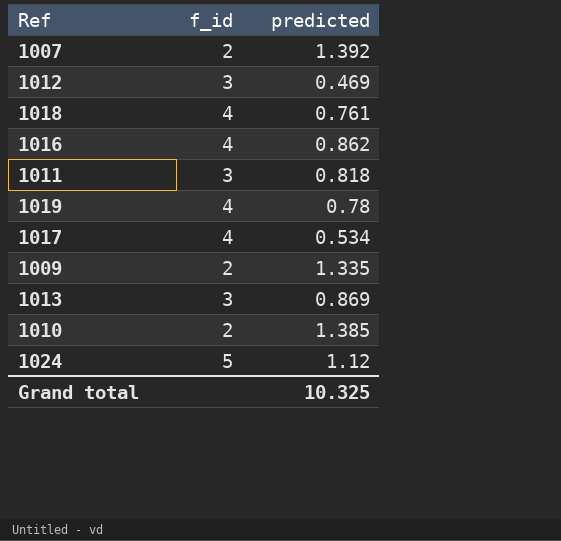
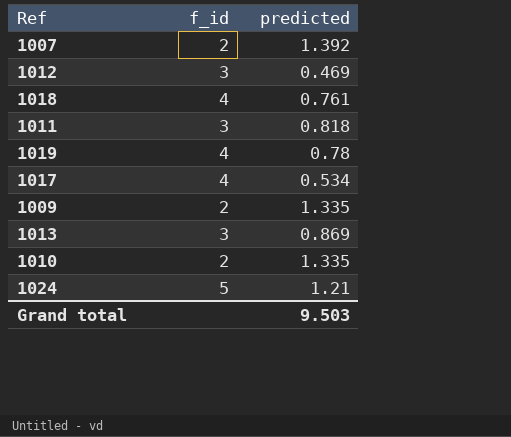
row 1016: 4 | 0.862 -> none
1010 | predicted: 1.385 -> 1.335
1024 | predicted: 1.12 -> 1.21
Grand total | predicted: 10.325 -> 9.503

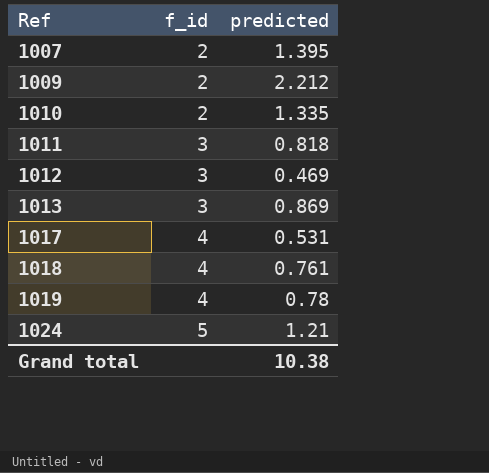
row order: none -> Ref ascending
1007 | predicted: 1.392 -> 1.395
1009 | predicted: 1.335 -> 2.212
1017 | predicted: 0.534 -> 0.531
Grand total | predicted: 9.503 -> 10.38

